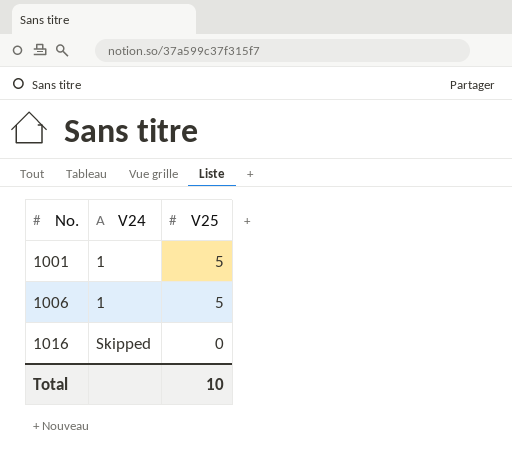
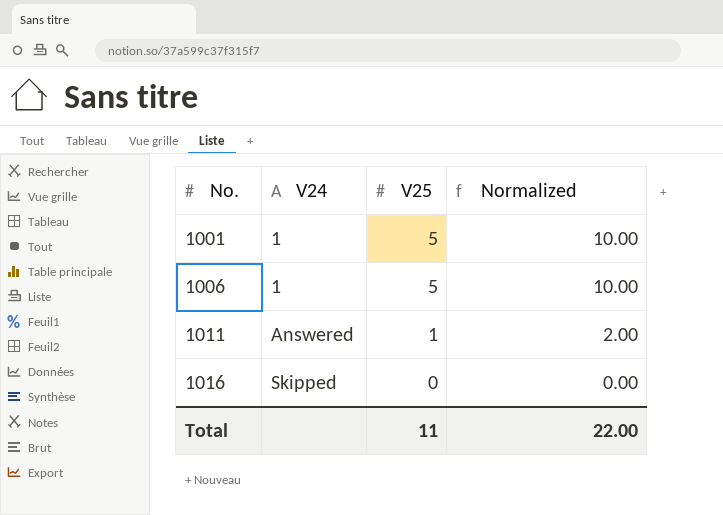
column Normalized | formula: none -> [V25] * 2
row 1011: none -> Answered | 1 | 2.00
Total | V25: 10 -> 11

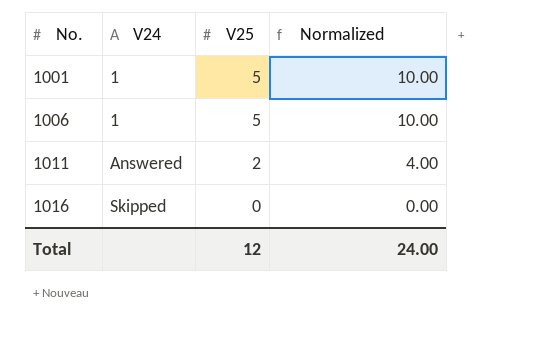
1011 | V25: 1 -> 2
1011 | Normalized: 2.00 -> 4.00
Total | V25: 11 -> 12
Total | Normalized: 22.00 -> 24.00

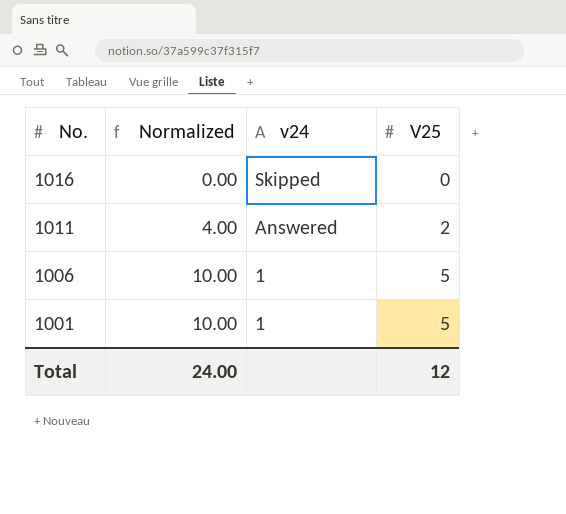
row order: No. ascending -> No. descending
column Normalized | position: 4 -> 2
column name: V24 -> v24

